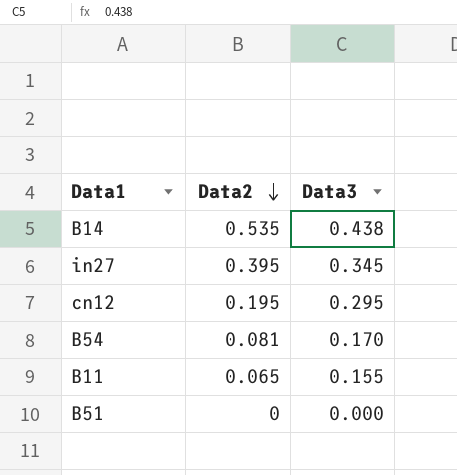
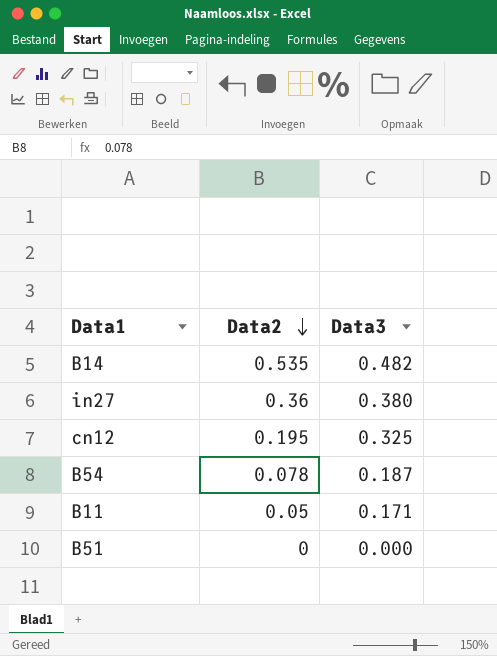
B14 | Data3: 0.438 -> 0.482
in27 | Data2: 0.395 -> 0.36
in27 | Data3: 0.345 -> 0.380
cn12 | Data3: 0.295 -> 0.325
B54 | Data2: 0.081 -> 0.078
B54 | Data3: 0.170 -> 0.187
B11 | Data2: 0.065 -> 0.05
B11 | Data3: 0.155 -> 0.171

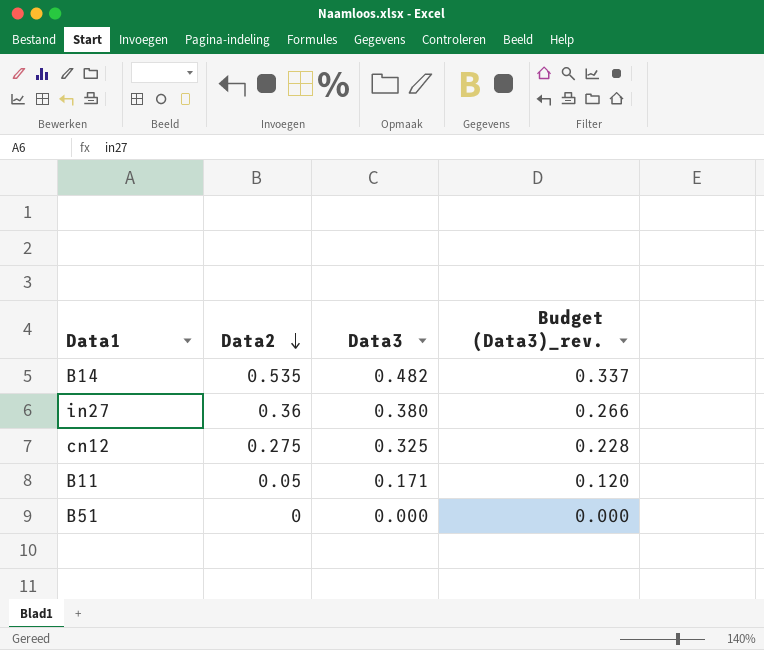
column Budget (Data3)_rev. | formula: none -> [Data3] * 0.7
row B54: 0.078 | 0.187 -> none
cn12 | Data2: 0.195 -> 0.275

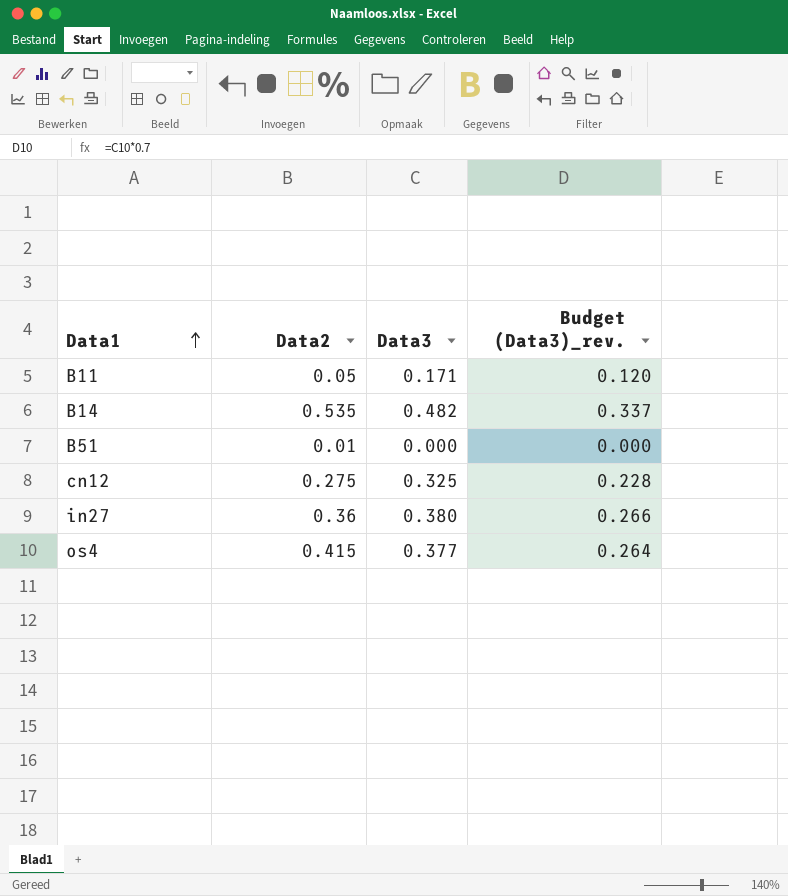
row order: Data2 descending -> Data1 ascending
B51 | Data2: 0 -> 0.01
row os4: none -> 0.415 | 0.377 | 0.264

